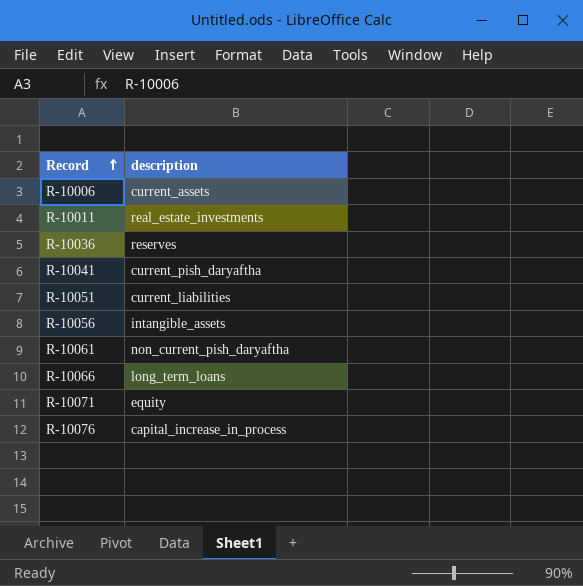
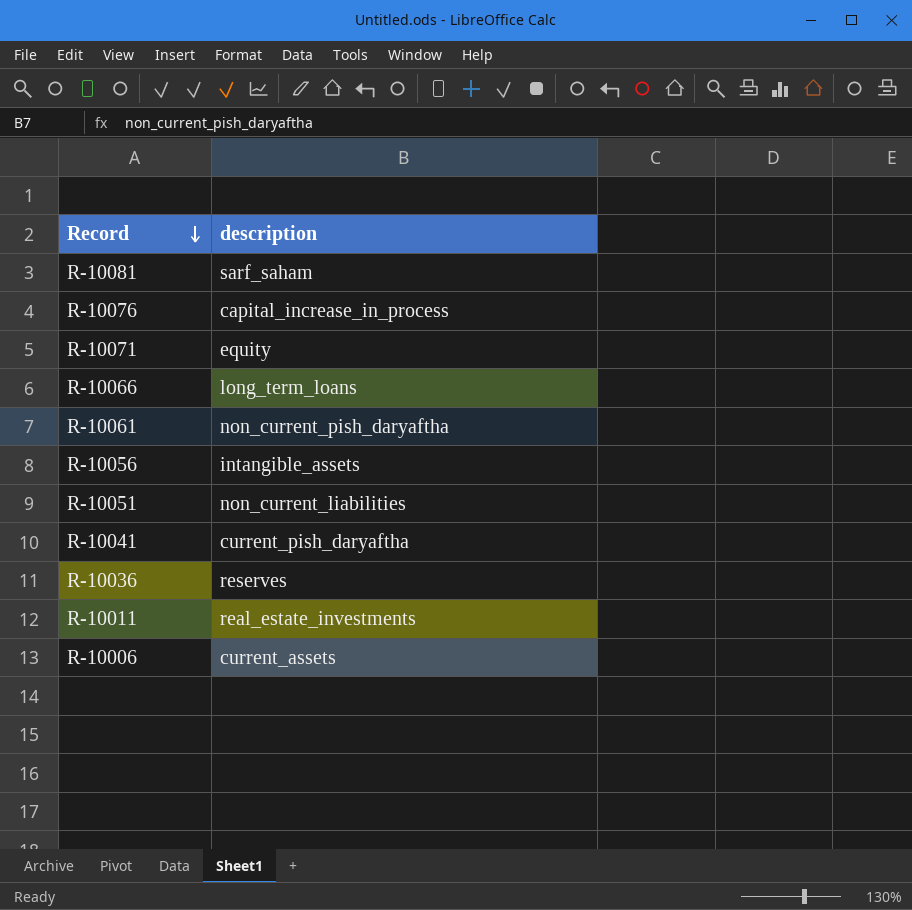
row order: Record ascending -> Record descending
row R-10081: none -> sarf_saham
R-10051 | description: current_liabilities -> non_current_liabilities

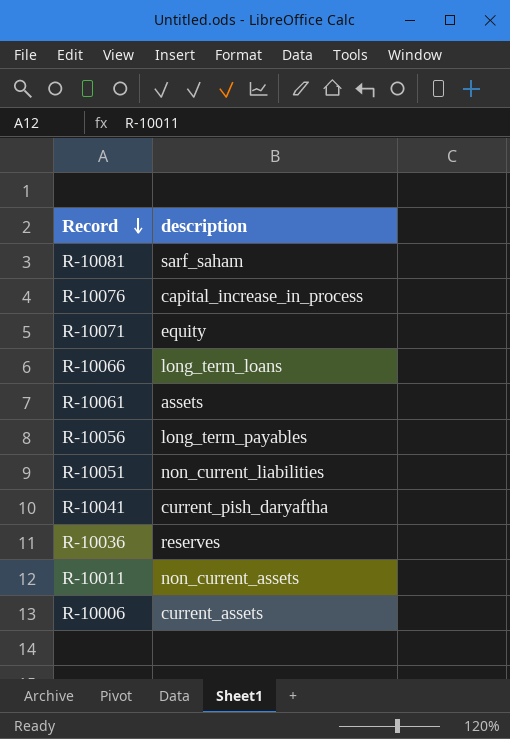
R-10061 | description: non_current_pish_daryaftha -> assets
R-10056 | description: intangible_assets -> long_term_payables
R-10011 | description: real_estate_investments -> non_current_assets

